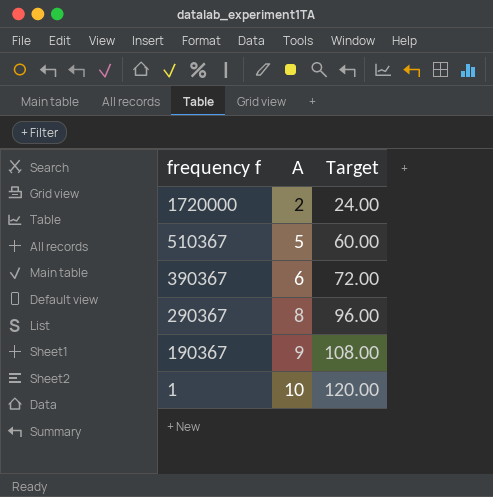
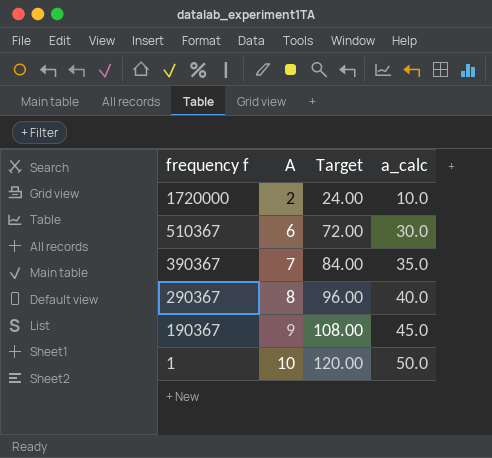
column a_calc | formula: none -> [A] * 5
510367 | A: 5 -> 6
510367 | Target: 60.00 -> 72.00
390367 | A: 6 -> 7
390367 | Target: 72.00 -> 84.00

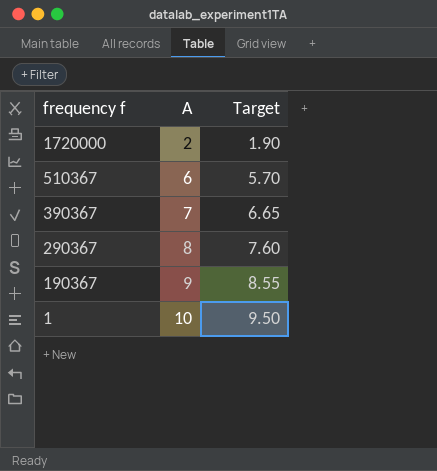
column a_calc | formula: [A] * 5 -> none
column Target | formula: [A] * 12 -> [A] * 0.95

